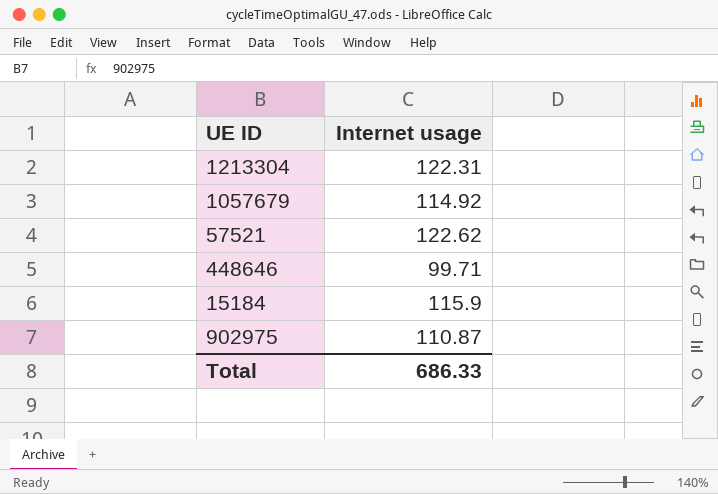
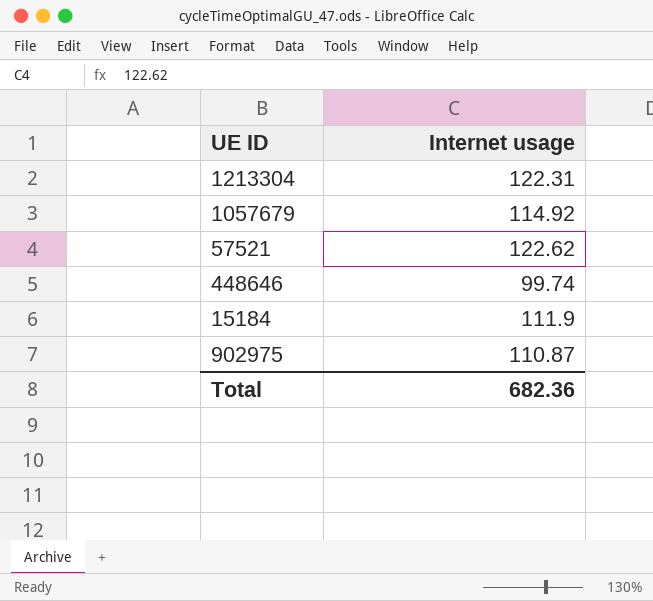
448646 | Internet usage: 99.71 -> 99.74
15184 | Internet usage: 115.9 -> 111.9
Total | Internet usage: 686.33 -> 682.36

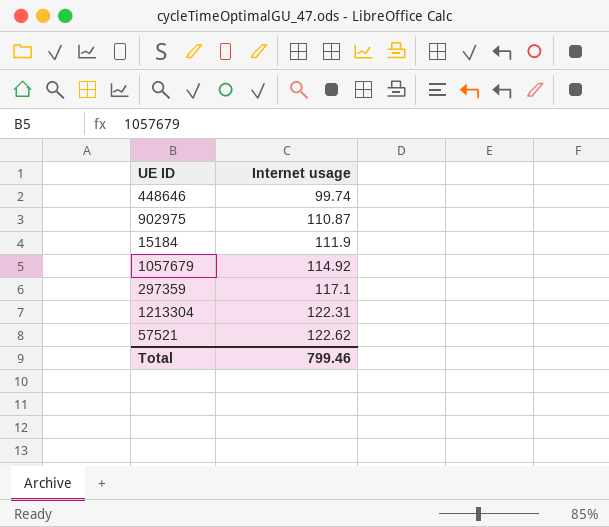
row order: none -> Internet usage ascending
row 297359: none -> 117.1
Total | Internet usage: 682.36 -> 799.46

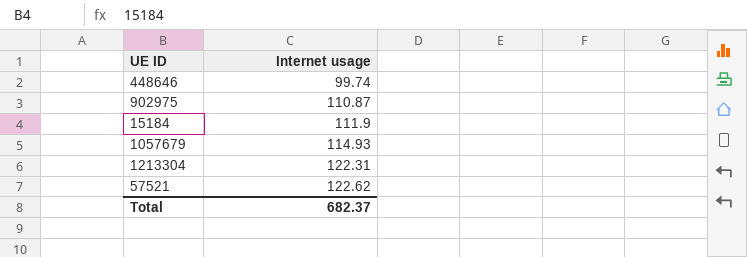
row 297359: 117.1 -> none
1057679 | Internet usage: 114.92 -> 114.93
Total | Internet usage: 799.46 -> 682.37

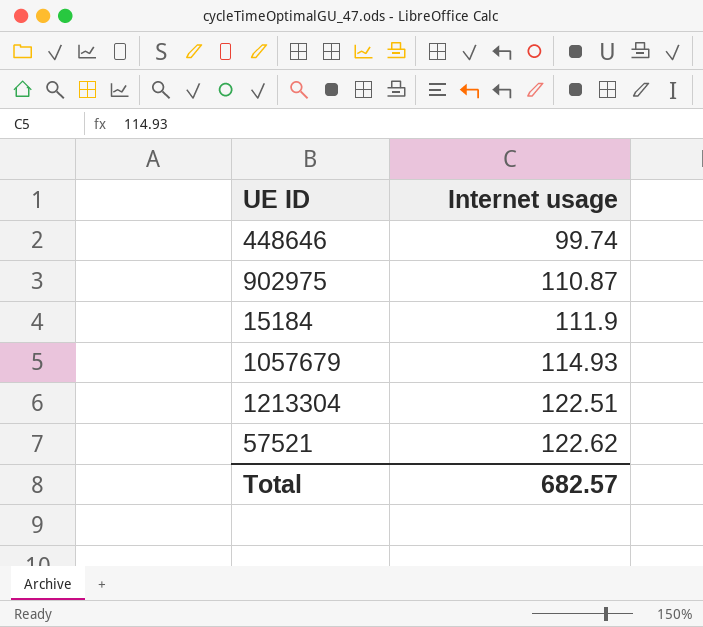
1213304 | Internet usage: 122.31 -> 122.51
Total | Internet usage: 682.37 -> 682.57

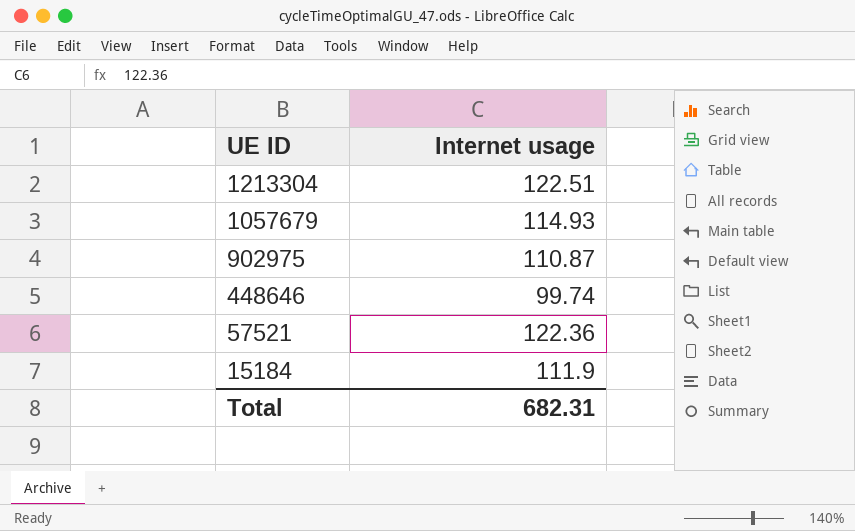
row order: Internet usage ascending -> UE ID descending
57521 | Internet usage: 122.62 -> 122.36
Total | Internet usage: 682.57 -> 682.31

